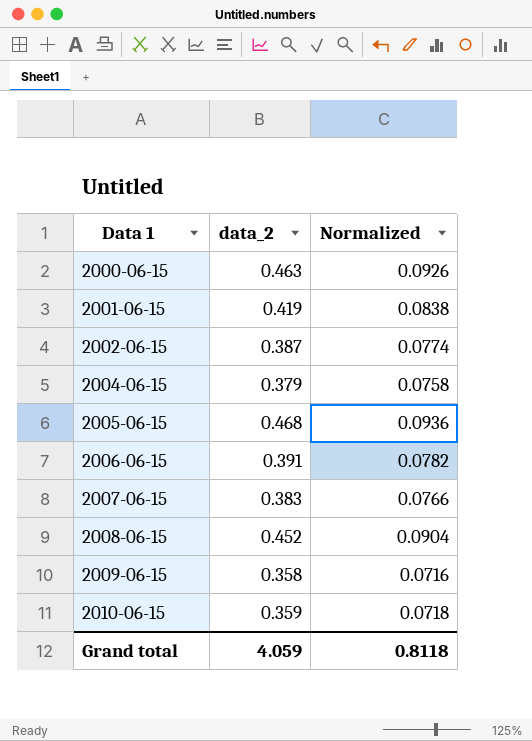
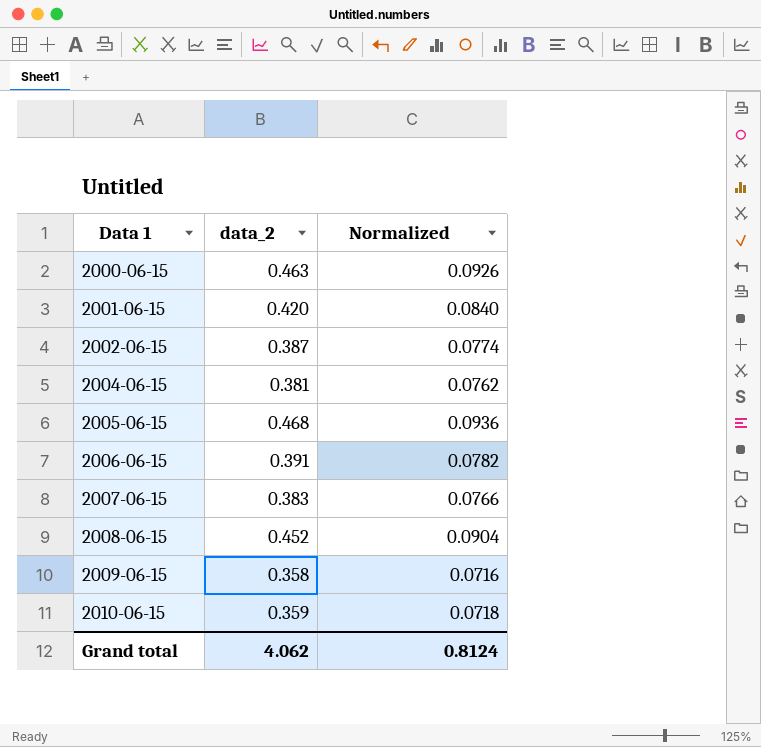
2001-06-15 | data_2: 0.419 -> 0.420
2001-06-15 | Normalized: 0.0838 -> 0.0840
2004-06-15 | data_2: 0.379 -> 0.381
2004-06-15 | Normalized: 0.0758 -> 0.0762
Grand total | data_2: 4.059 -> 4.062
Grand total | Normalized: 0.8118 -> 0.8124

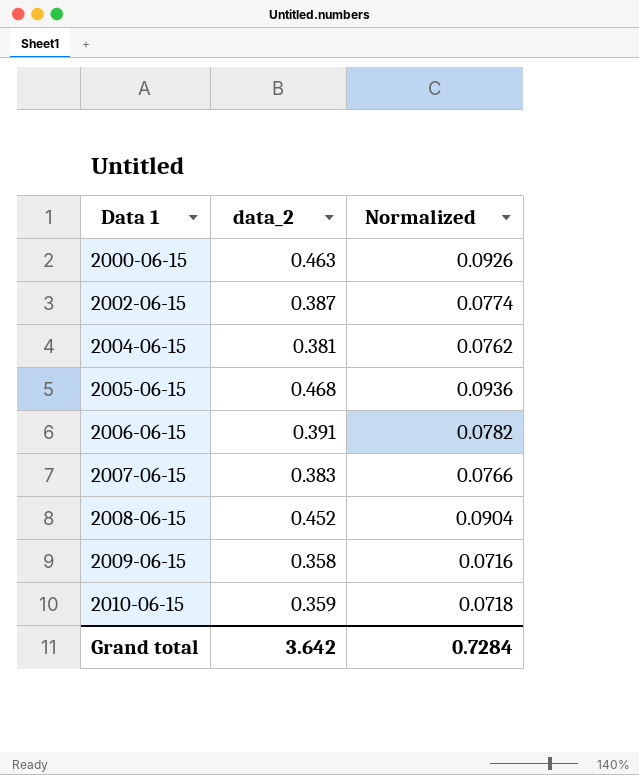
row 2001-06-15: 0.420 | 0.0840 -> none
Grand total | data_2: 4.062 -> 3.642
Grand total | Normalized: 0.8124 -> 0.7284

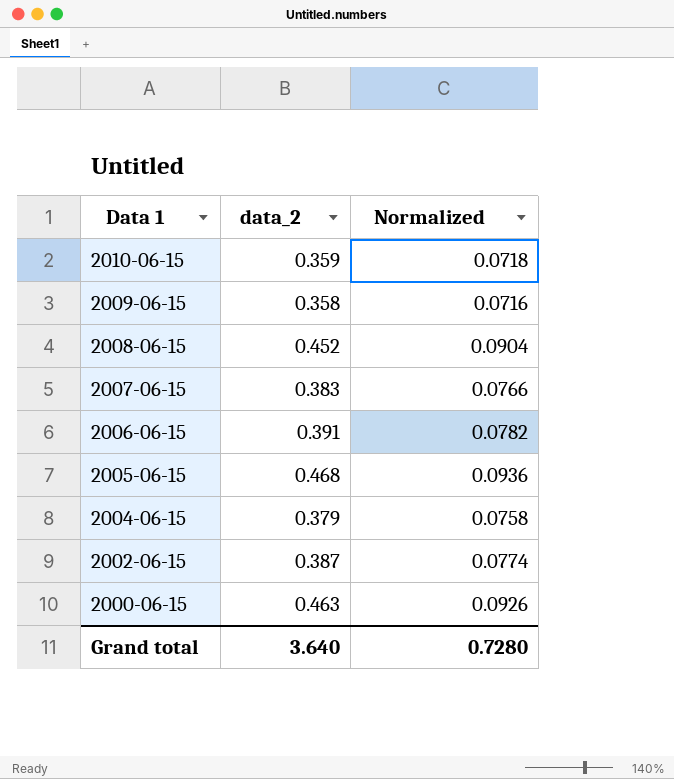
row order: Data 1 ascending -> Data 1 descending
2004-06-15 | data_2: 0.381 -> 0.379
2004-06-15 | Normalized: 0.0762 -> 0.0758
Grand total | data_2: 3.642 -> 3.640
Grand total | Normalized: 0.7284 -> 0.7280

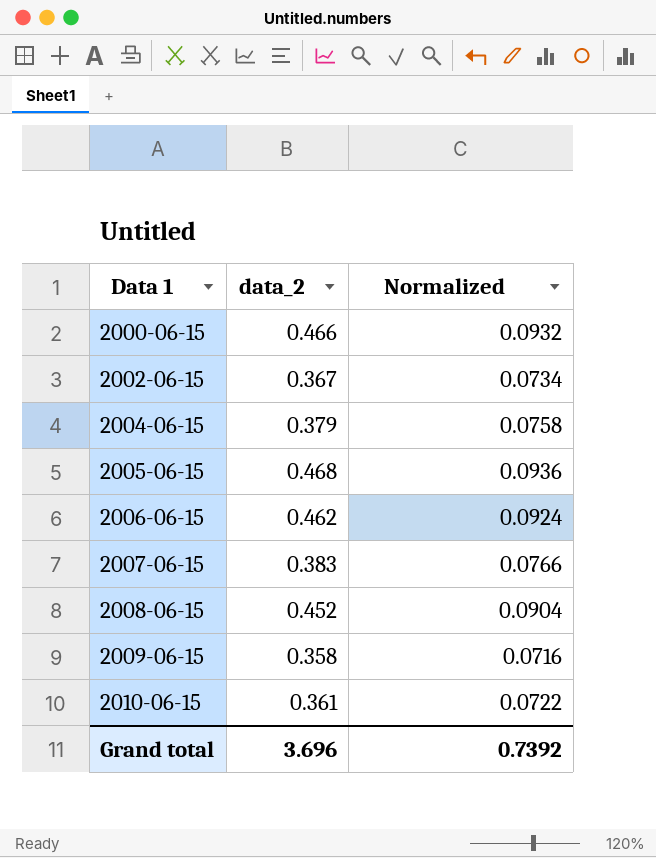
row order: Data 1 descending -> Data 1 ascending
2000-06-15 | data_2: 0.463 -> 0.466
2000-06-15 | Normalized: 0.0926 -> 0.0932
2002-06-15 | data_2: 0.387 -> 0.367
2002-06-15 | Normalized: 0.0774 -> 0.0734
2006-06-15 | data_2: 0.391 -> 0.462
2006-06-15 | Normalized: 0.0782 -> 0.0924
2010-06-15 | data_2: 0.359 -> 0.361
2010-06-15 | Normalized: 0.0718 -> 0.0722
Grand total | data_2: 3.640 -> 3.696
Grand total | Normalized: 0.7280 -> 0.7392

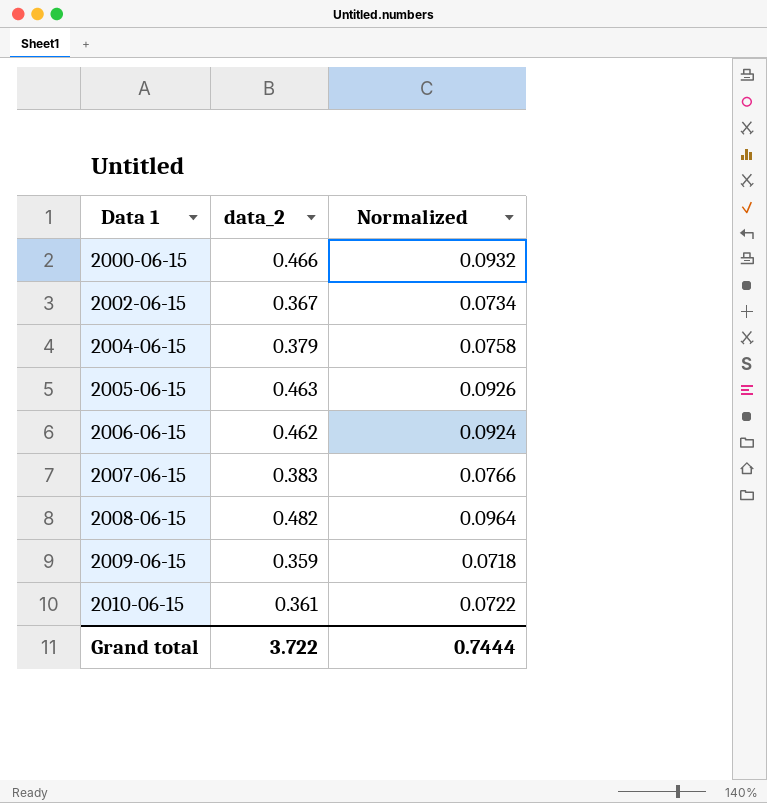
2005-06-15 | data_2: 0.468 -> 0.463
2005-06-15 | Normalized: 0.0936 -> 0.0926
2008-06-15 | data_2: 0.452 -> 0.482
2008-06-15 | Normalized: 0.0904 -> 0.0964
2009-06-15 | data_2: 0.358 -> 0.359
2009-06-15 | Normalized: 0.0716 -> 0.0718
Grand total | data_2: 3.696 -> 3.722
Grand total | Normalized: 0.7392 -> 0.7444

